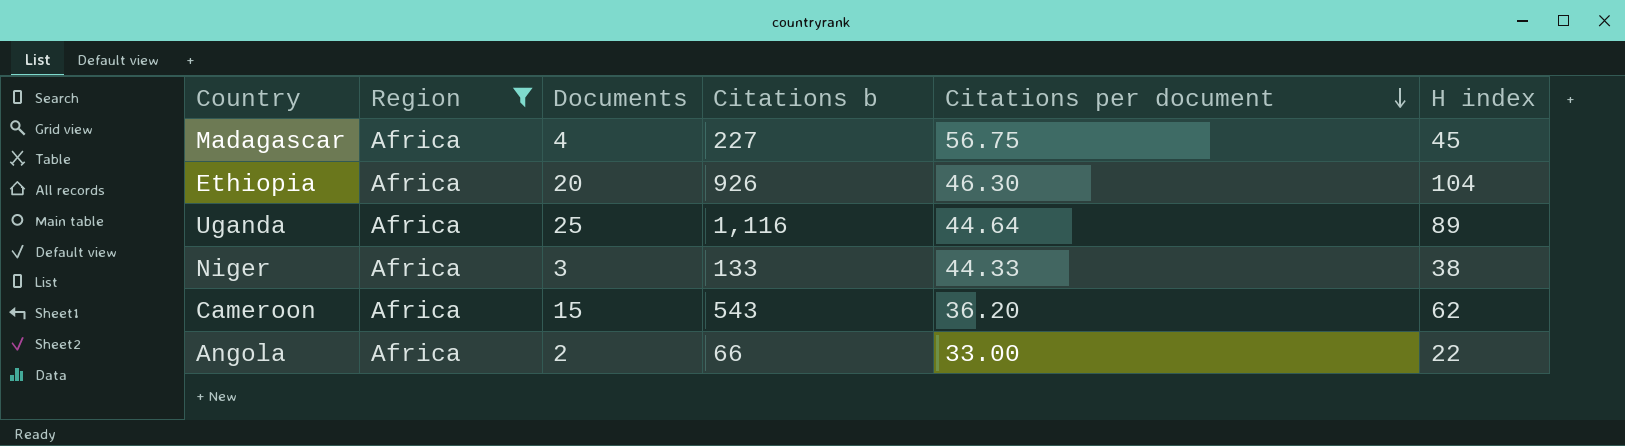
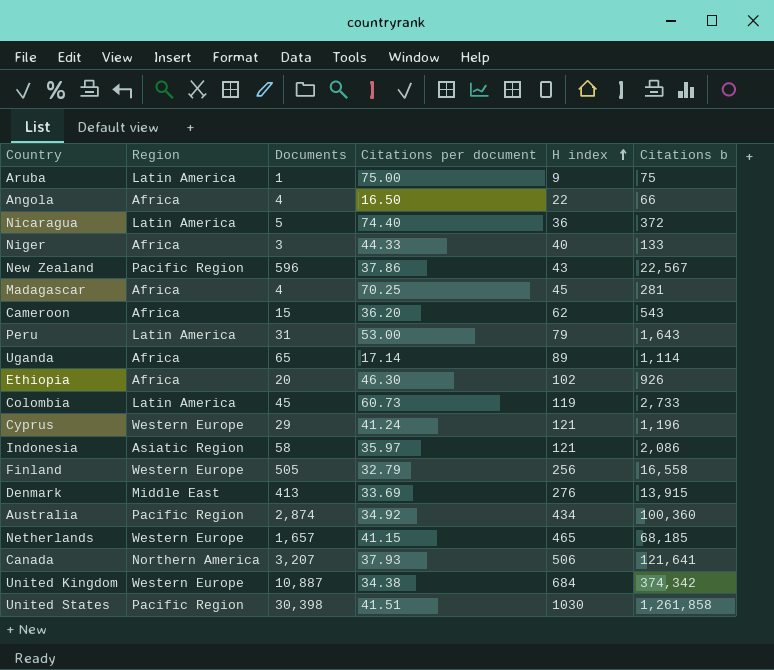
filter: Region = Africa -> none
row order: Citations per document descending -> H index ascending
column Citations b | position: 4 -> 6
Angola | Documents: 2 -> 4
Angola | Citations per document: 33.00 -> 16.50
Niger | H index: 38 -> 40
Madagascar | Citations per document: 56.75 -> 70.25
Madagascar | Citations b: 227 -> 281
Uganda | Documents: 25 -> 65
Uganda | Citations per document: 44.64 -> 17.14
Uganda | Citations b: 1,116 -> 1,114
Ethiopia | H index: 104 -> 102

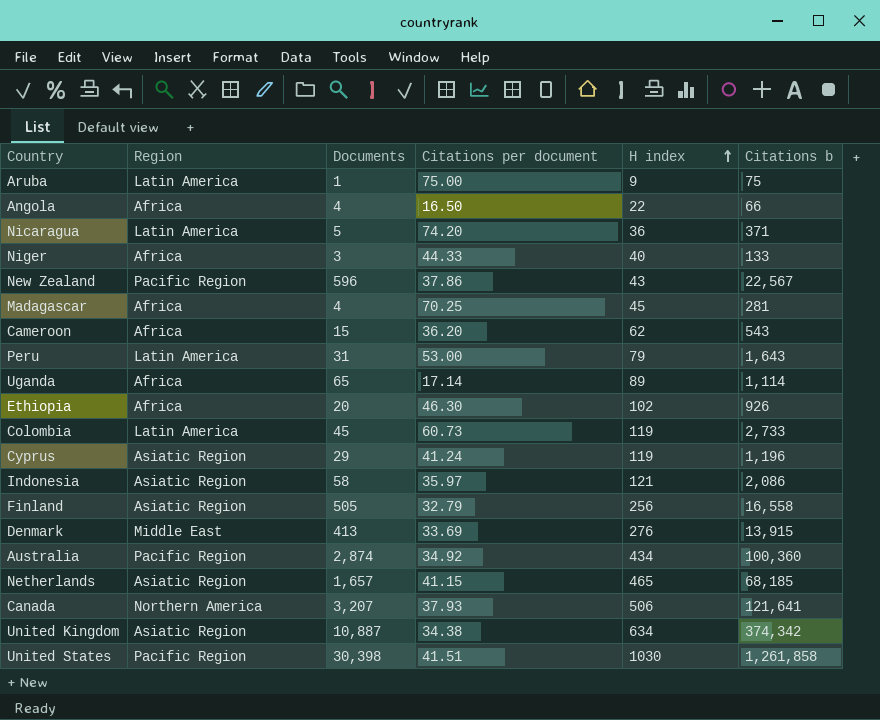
Nicaragua | Citations per document: 74.40 -> 74.20
Nicaragua | Citations b: 372 -> 371
Cyprus | Region: Western Europe -> Asiatic Region
Cyprus | H index: 121 -> 119
Finland | Region: Western Europe -> Asiatic Region
Netherlands | Region: Western Europe -> Asiatic Region
United Kingdom | Region: Western Europe -> Asiatic Region
United Kingdom | H index: 684 -> 634

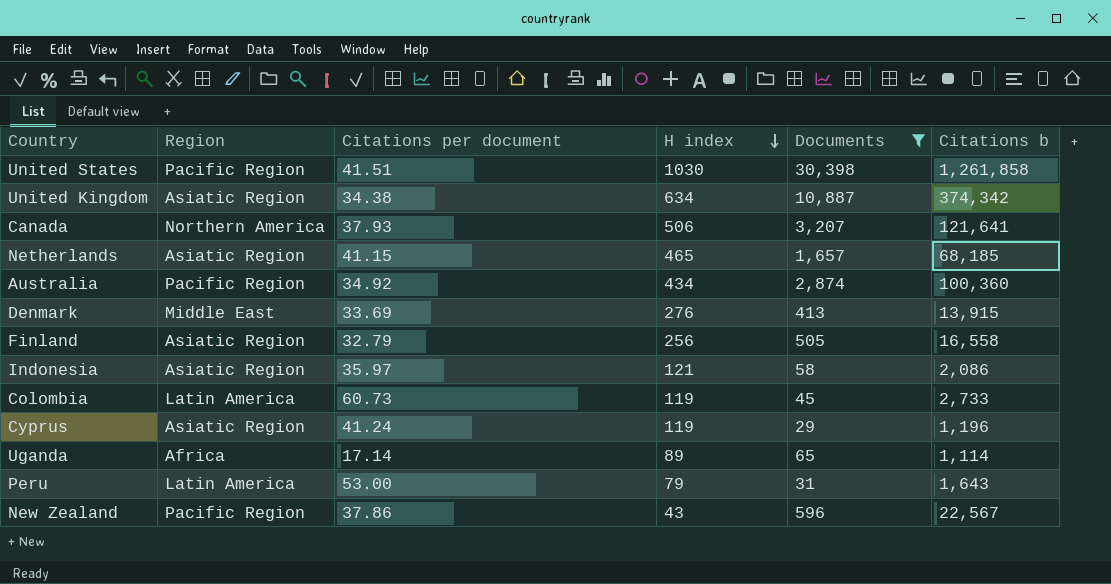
filter: none -> Documents >= 29
row order: H index ascending -> H index descending
column Documents | position: 3 -> 5

